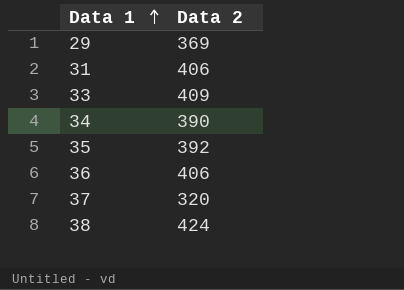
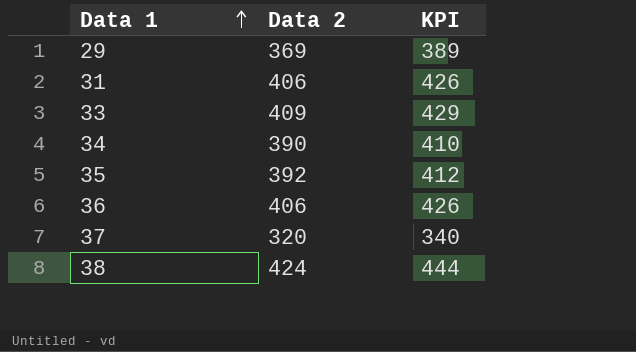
column KPI | formula: none -> [Data 2] + 20

